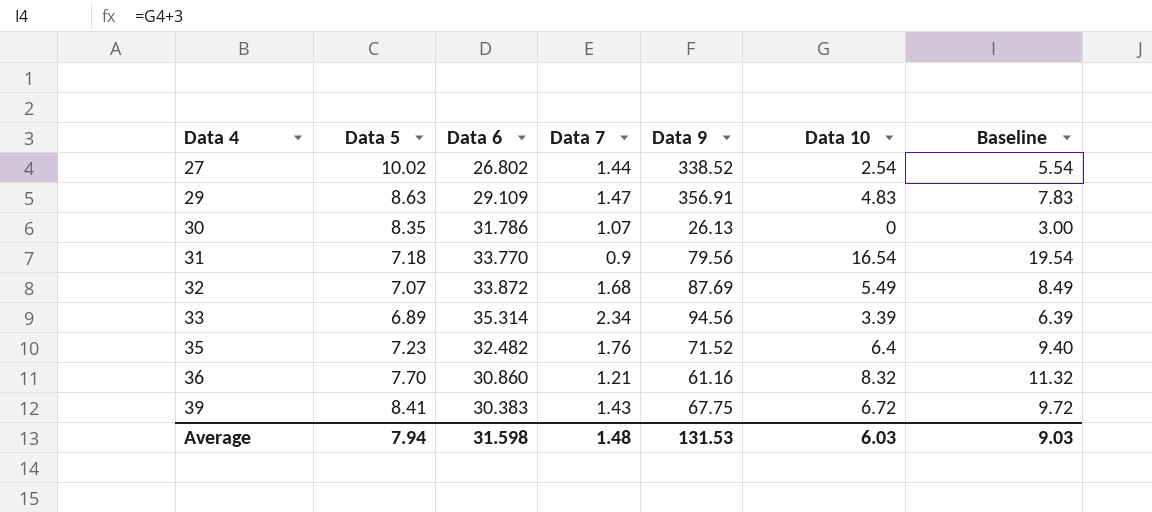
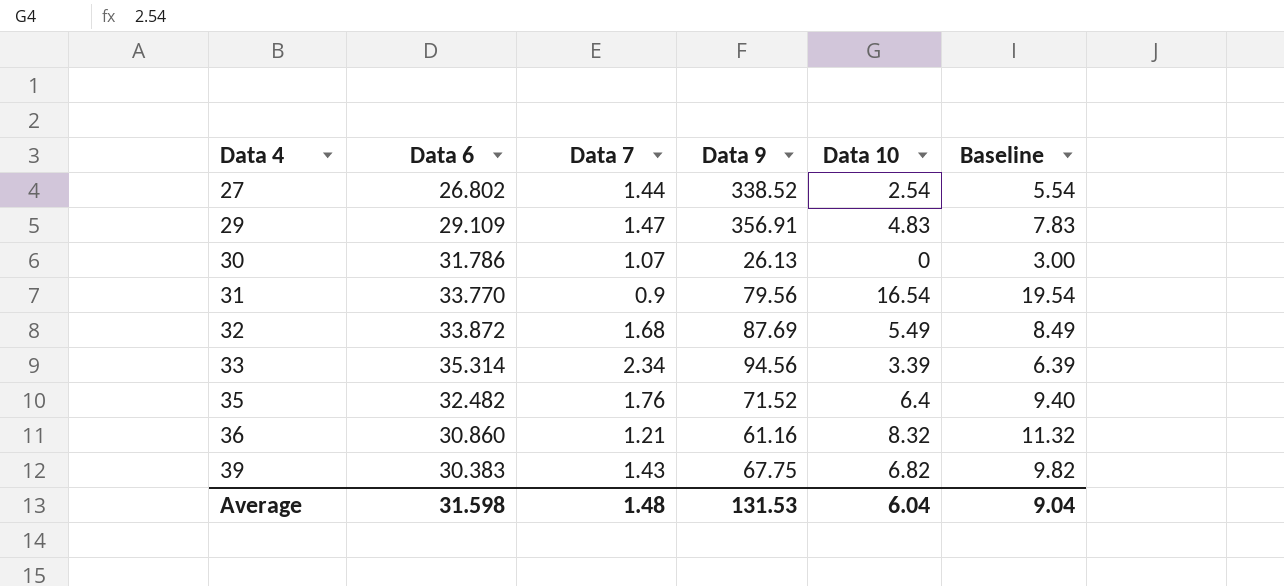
column Data 5 | position: 2 -> none
39 | Data 10: 6.72 -> 6.82
39 | Baseline: 9.72 -> 9.82
Average | Data 10: 6.03 -> 6.04
Average | Baseline: 9.03 -> 9.04

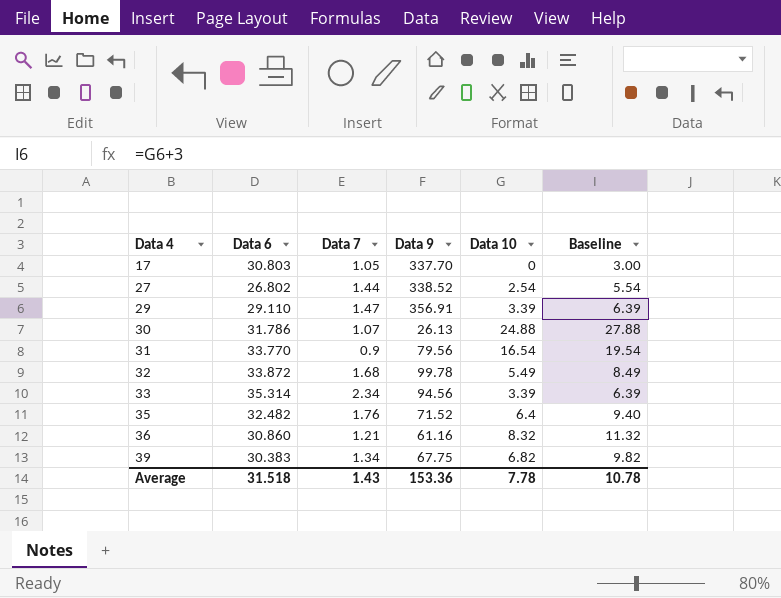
row 17: none -> 30.803 | 1.05 | 337.70 | 0 | 3.00
29 | Data 6: 29.109 -> 29.110
29 | Data 10: 4.83 -> 3.39
29 | Baseline: 7.83 -> 6.39
30 | Data 10: 0 -> 24.88
30 | Baseline: 3.00 -> 27.88
32 | Data 9: 87.69 -> 99.78
39 | Data 7: 1.43 -> 1.34
Average | Data 6: 31.598 -> 31.518
Average | Data 7: 1.48 -> 1.43
Average | Data 9: 131.53 -> 153.36
Average | Data 10: 6.04 -> 7.78
Average | Baseline: 9.04 -> 10.78

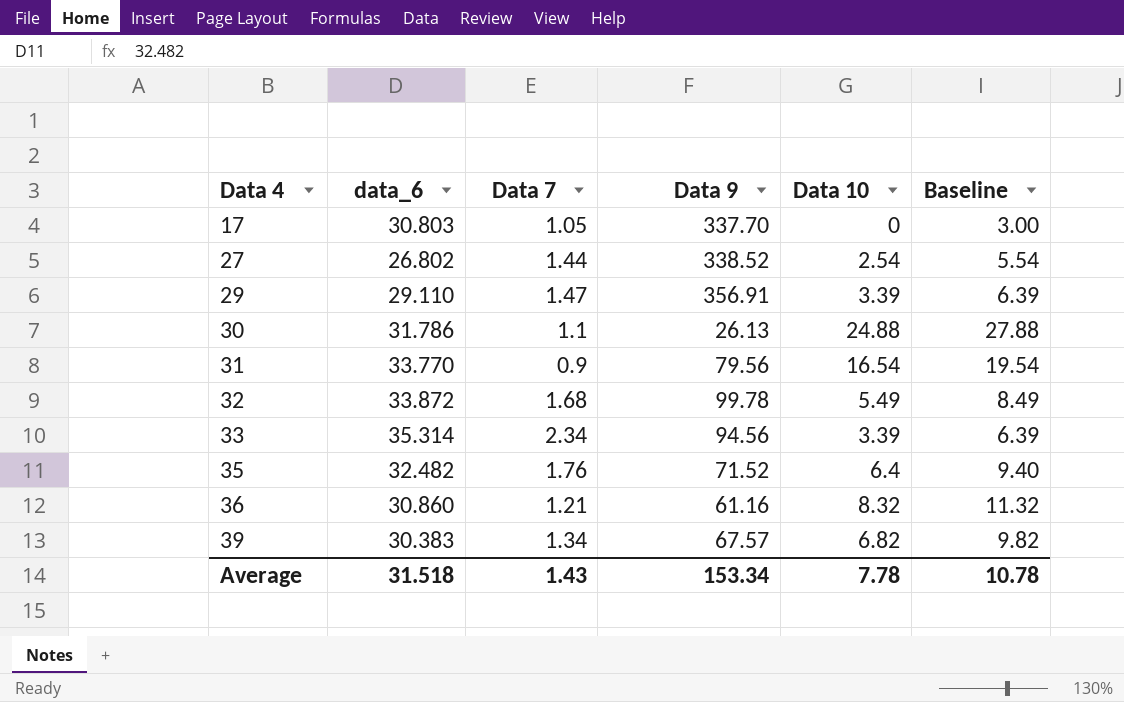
column name: Data 6 -> data_6
30 | Data 7: 1.07 -> 1.1
39 | Data 9: 67.75 -> 67.57
Average | Data 9: 153.36 -> 153.34

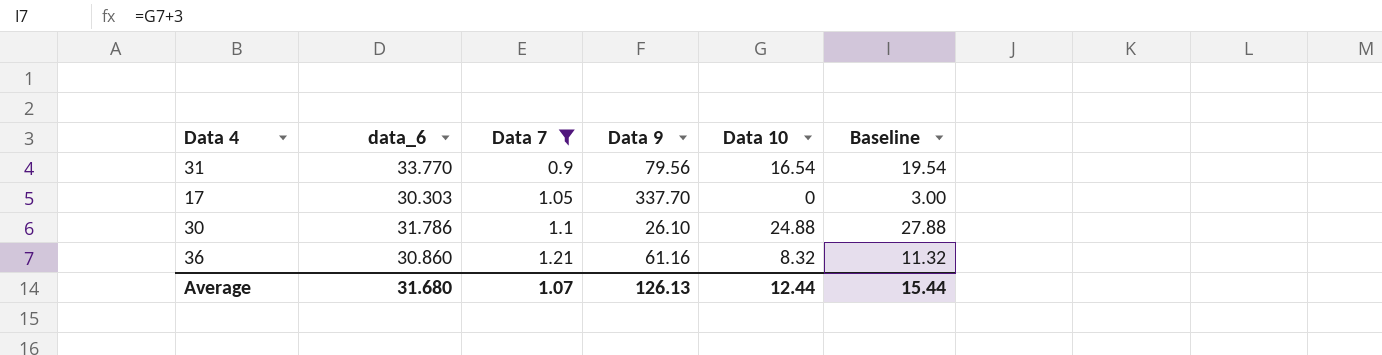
filter: none -> Data 7 <= 1.21
row order: Data 4 ascending -> Data 7 ascending
17 | data_6: 30.803 -> 30.303
30 | Data 9: 26.13 -> 26.10
Average | data_6: 31.518 -> 31.680
Average | Data 7: 1.43 -> 1.07
Average | Data 9: 153.34 -> 126.13
Average | Data 10: 7.78 -> 12.44
Average | Baseline: 10.78 -> 15.44

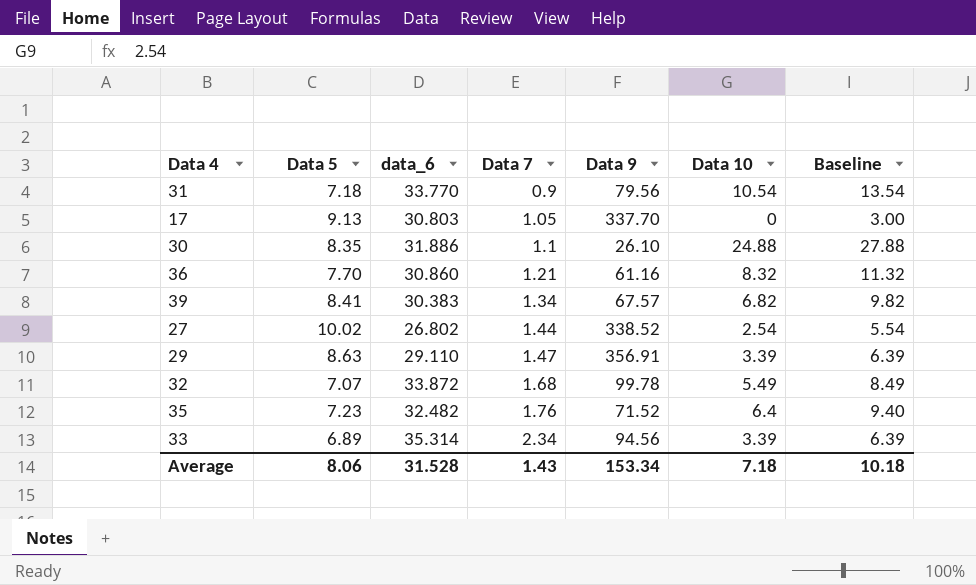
filter: Data 7 <= 1.21 -> none
column Data 5 | position: none -> 2
31 | Data 10: 16.54 -> 10.54
31 | Baseline: 19.54 -> 13.54
17 | data_6: 30.303 -> 30.803
30 | data_6: 31.786 -> 31.886
Average | data_6: 31.680 -> 31.528
Average | Data 7: 1.07 -> 1.43
Average | Data 9: 126.13 -> 153.34
Average | Data 10: 12.44 -> 7.18
Average | Baseline: 15.44 -> 10.18

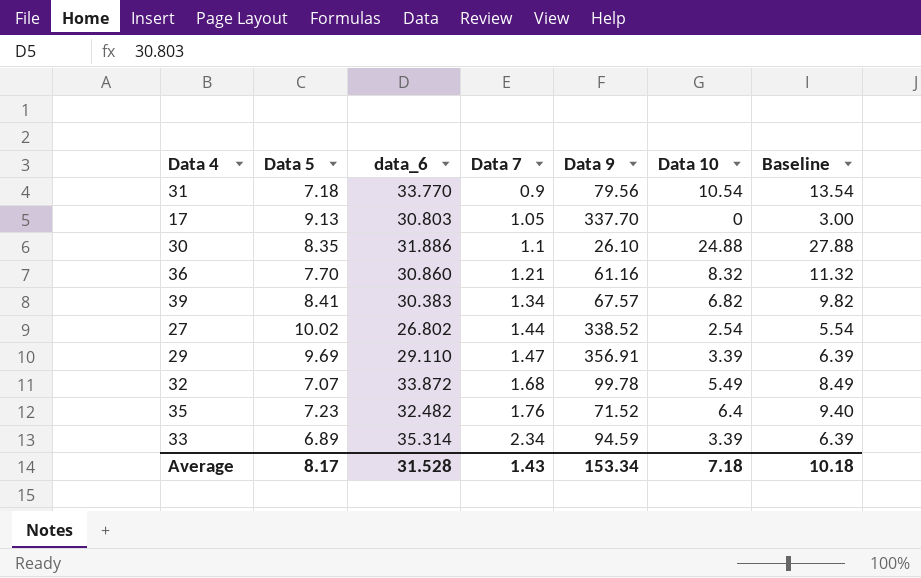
29 | Data 5: 8.63 -> 9.69
33 | Data 9: 94.56 -> 94.59
Average | Data 5: 8.06 -> 8.17

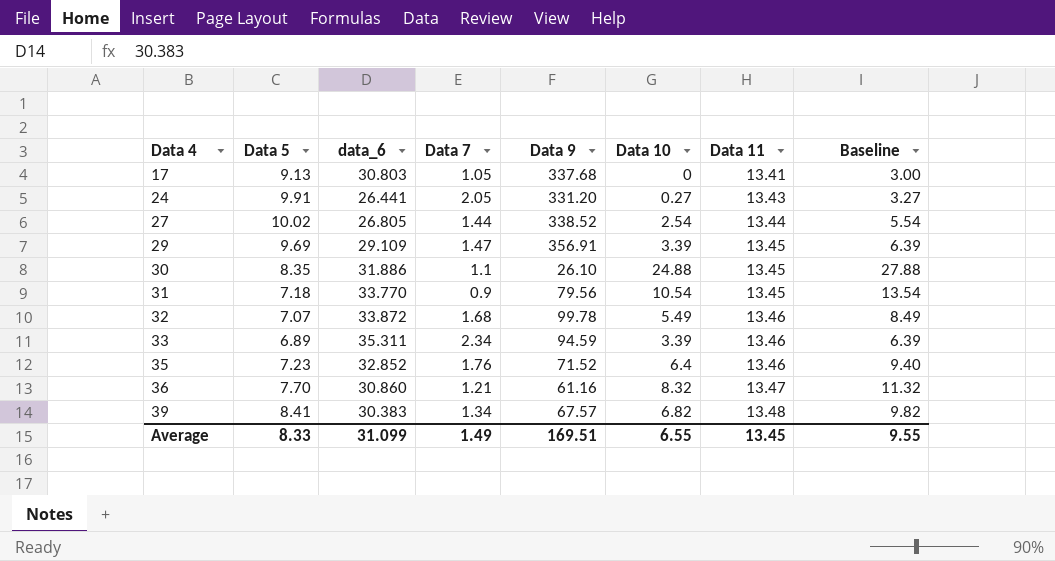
row order: Data 7 ascending -> Data 4 ascending
column Data 11 | position: none -> 7
17 | Data 9: 337.70 -> 337.68
row 24: none -> 9.91 | 26.441 | 2.05 | 331.20 | 0.27 | 13.43 | 3.27
27 | data_6: 26.802 -> 26.805
29 | data_6: 29.110 -> 29.109
33 | data_6: 35.314 -> 35.311
35 | data_6: 32.482 -> 32.852
Average | Data 5: 8.17 -> 8.33
Average | data_6: 31.528 -> 31.099
Average | Data 7: 1.43 -> 1.49
Average | Data 9: 153.34 -> 169.51
Average | Data 10: 7.18 -> 6.55
Average | Baseline: 10.18 -> 9.55

